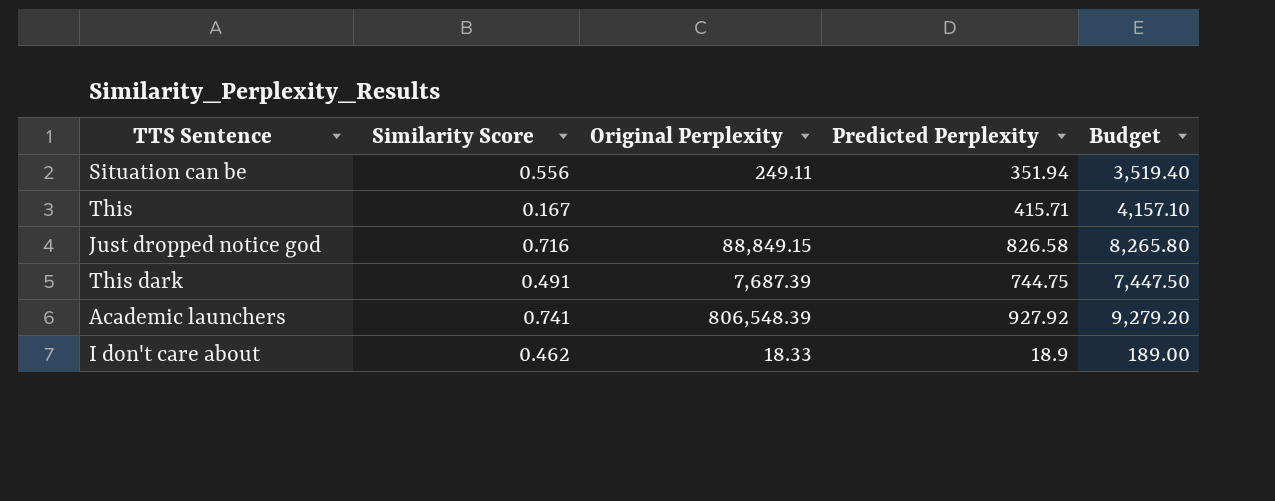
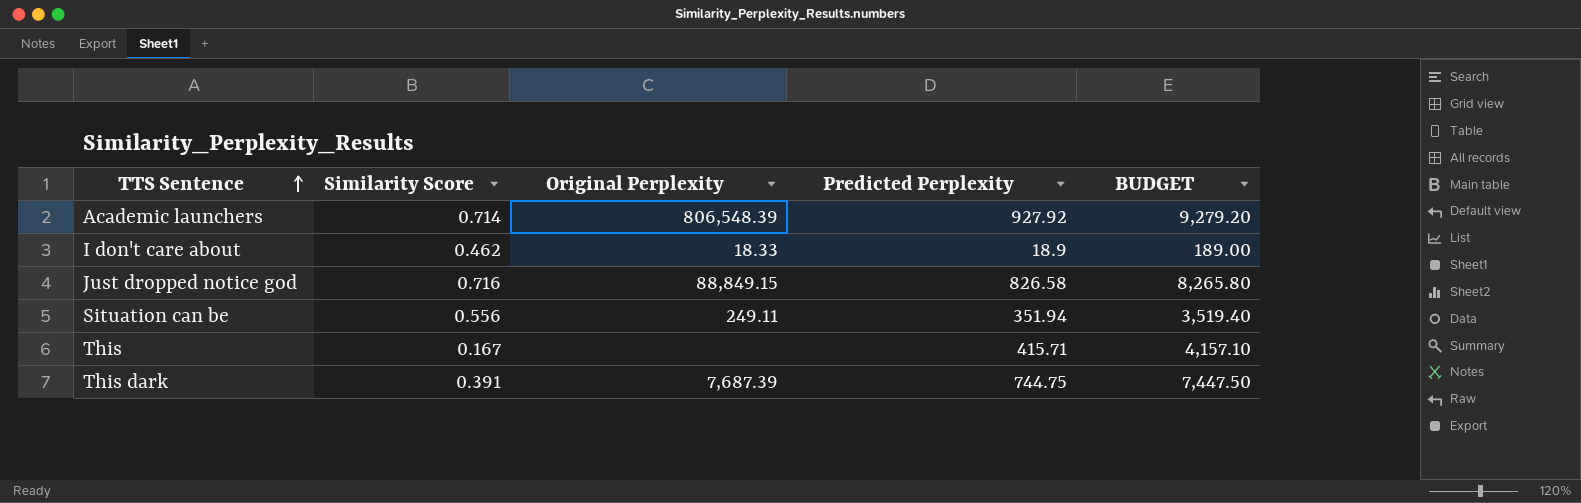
row order: none -> TTS Sentence ascending
column name: Budget -> BUDGET
Academic launchers | Similarity Score: 0.741 -> 0.714
This dark | Similarity Score: 0.491 -> 0.391

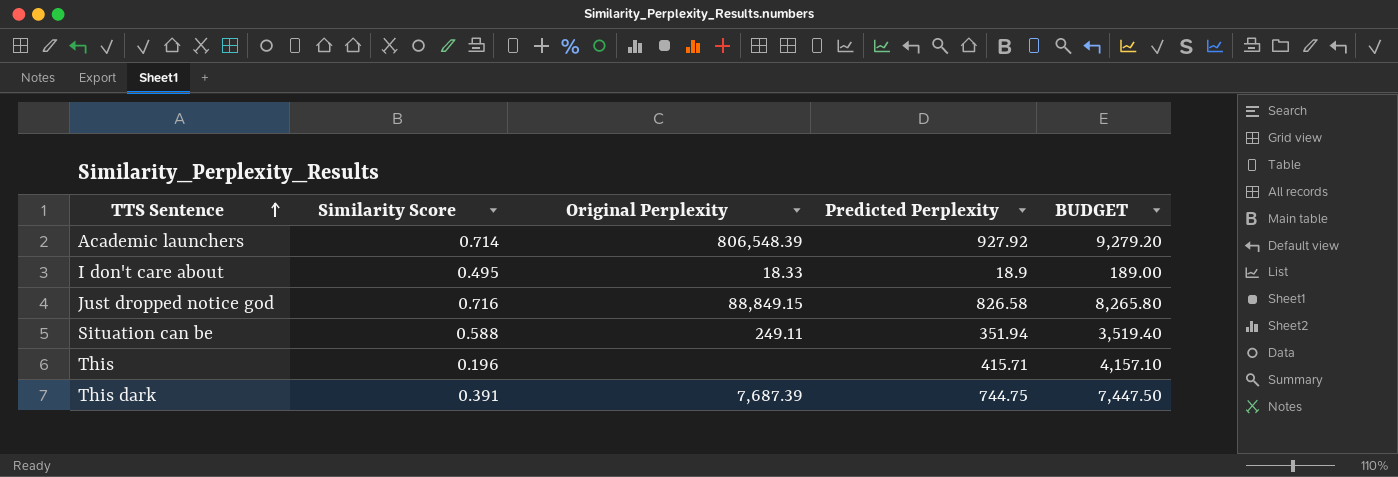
I don't care about | Similarity Score: 0.462 -> 0.495
Situation can be | Similarity Score: 0.556 -> 0.588
This | Similarity Score: 0.167 -> 0.196

